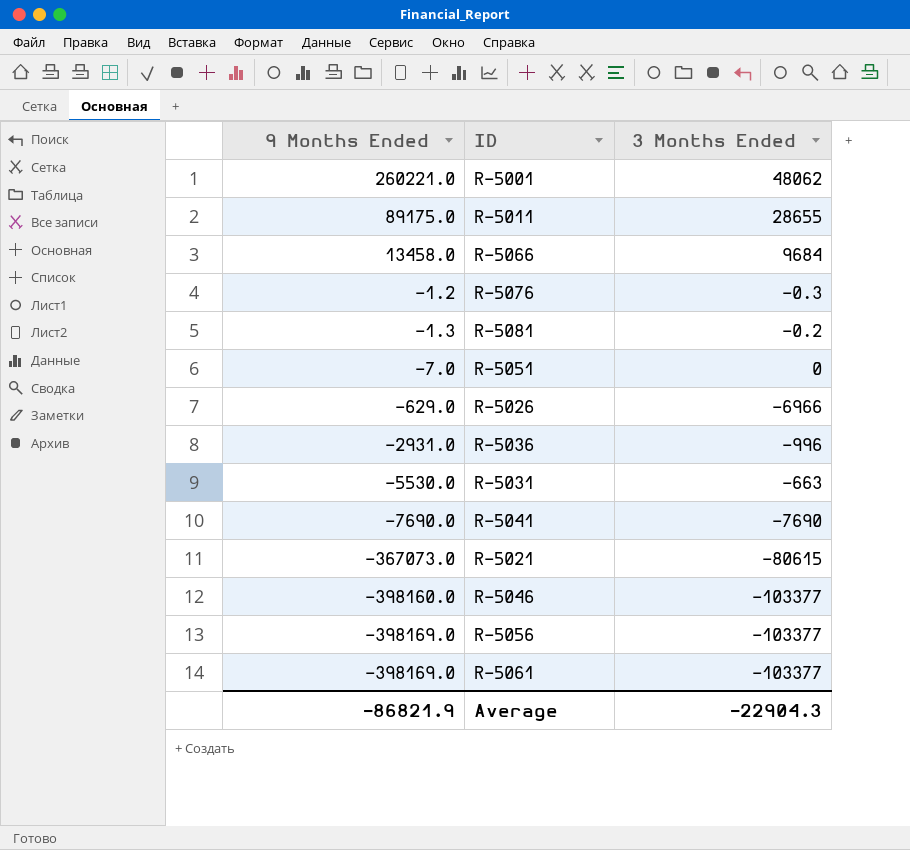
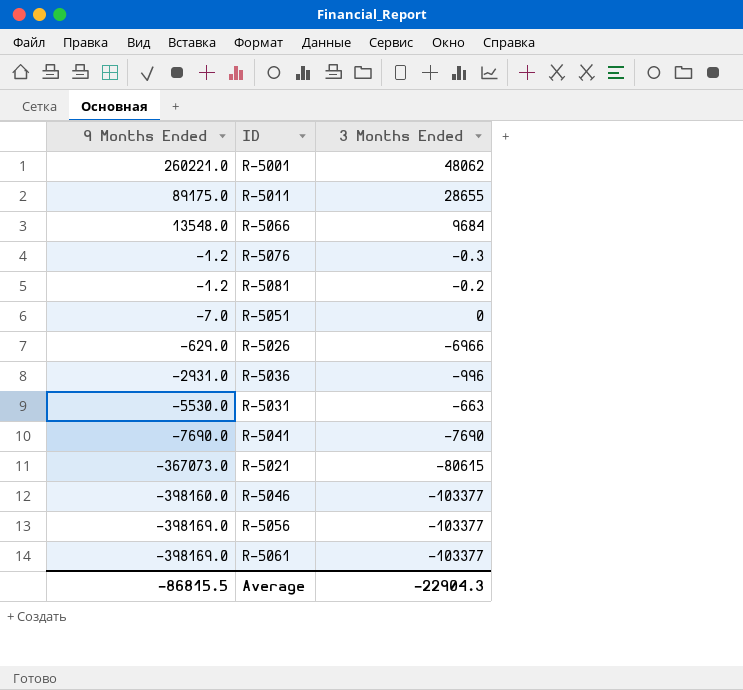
R-5066 | 9 Months Ended: 13458.0 -> 13548.0
R-5081 | 9 Months Ended: -1.3 -> -1.2
Average | 9 Months Ended: -86821.9 -> -86815.5

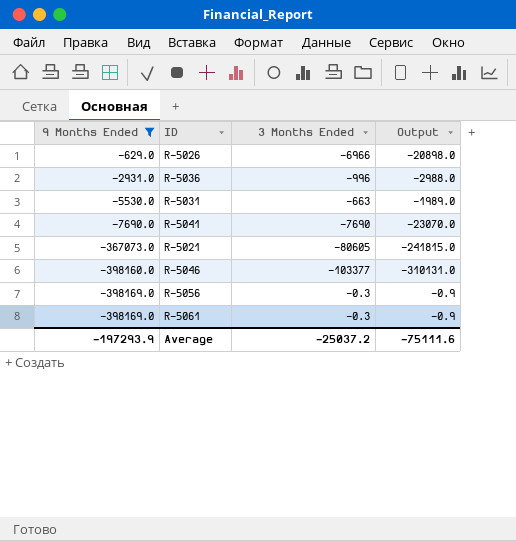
filter: none -> 9 Months Ended <= -629.0
column Output | formula: none -> [3 Months Ended] * 3
R-5021 | 3 Months Ended: -80615 -> -80605
R-5056 | 3 Months Ended: -103377 -> -0.3
R-5061 | 3 Months Ended: -103377 -> -0.3
Average | 9 Months Ended: -86815.5 -> -197293.9
Average | 3 Months Ended: -22904.3 -> -25037.2

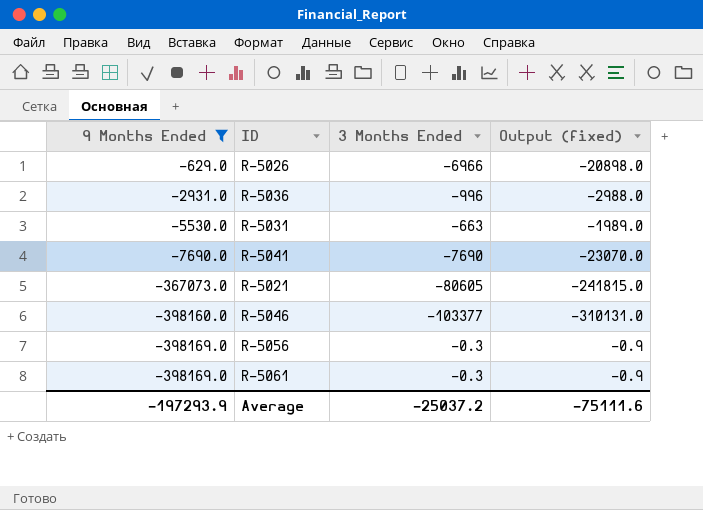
column name: Output -> Output (fixed)

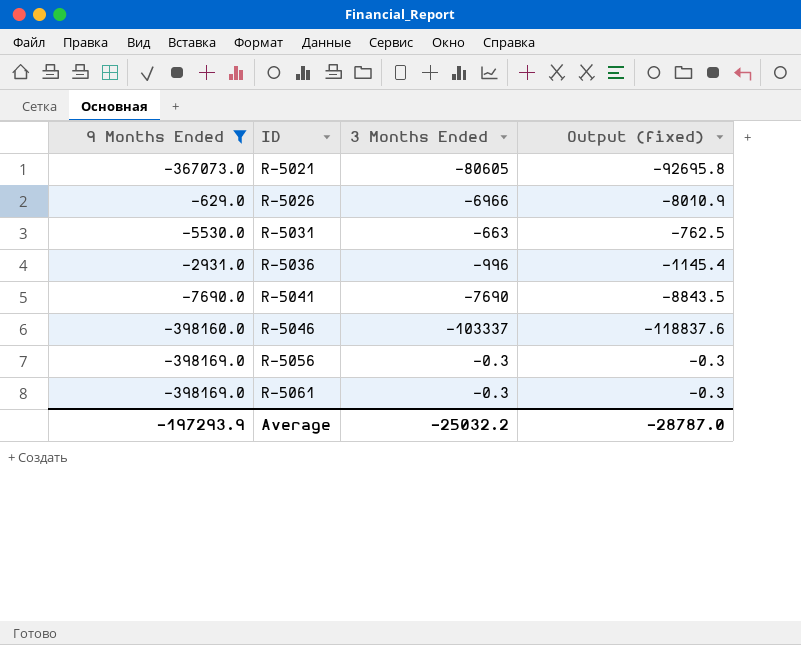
row order: 9 Months Ended descending -> ID ascending
column Output (fixed) | formula: [3 Months Ended] * 3 -> [3 Months Ended] * 1.15
R-5046 | 3 Months Ended: -103377 -> -103337
Average | 3 Months Ended: -25037.2 -> -25032.2
Average | Output (fixed): -75111.6 -> -28787.0

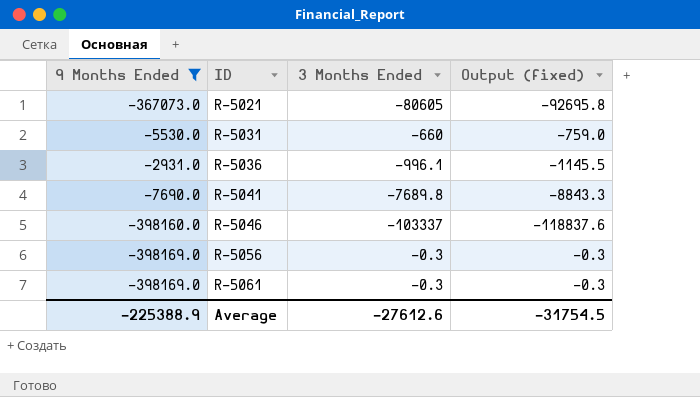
row R-5026: -629.0 | -6966 | -8010.9 -> none
R-5031 | 3 Months Ended: -663 -> -660
R-5031 | Output (fixed): -762.5 -> -759.0
R-5036 | 3 Months Ended: -996 -> -996.1
R-5036 | Output (fixed): -1145.4 -> -1145.5
R-5041 | 3 Months Ended: -7690 -> -7689.8
R-5041 | Output (fixed): -8843.5 -> -8843.3
Average | 9 Months Ended: -197293.9 -> -225388.9
Average | 3 Months Ended: -25032.2 -> -27612.6
Average | Output (fixed): -28787.0 -> -31754.5

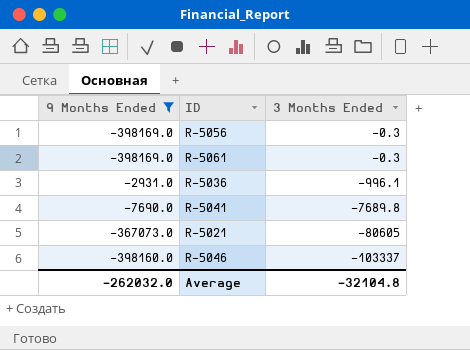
row order: ID ascending -> 3 Months Ended descending
column Output (fixed) | formula: [3 Months Ended] * 1.15 -> none
row R-5031: -5530.0 | -660 | -759.0 -> none
Average | 9 Months Ended: -225388.9 -> -262032.0
Average | 3 Months Ended: -27612.6 -> -32104.8

